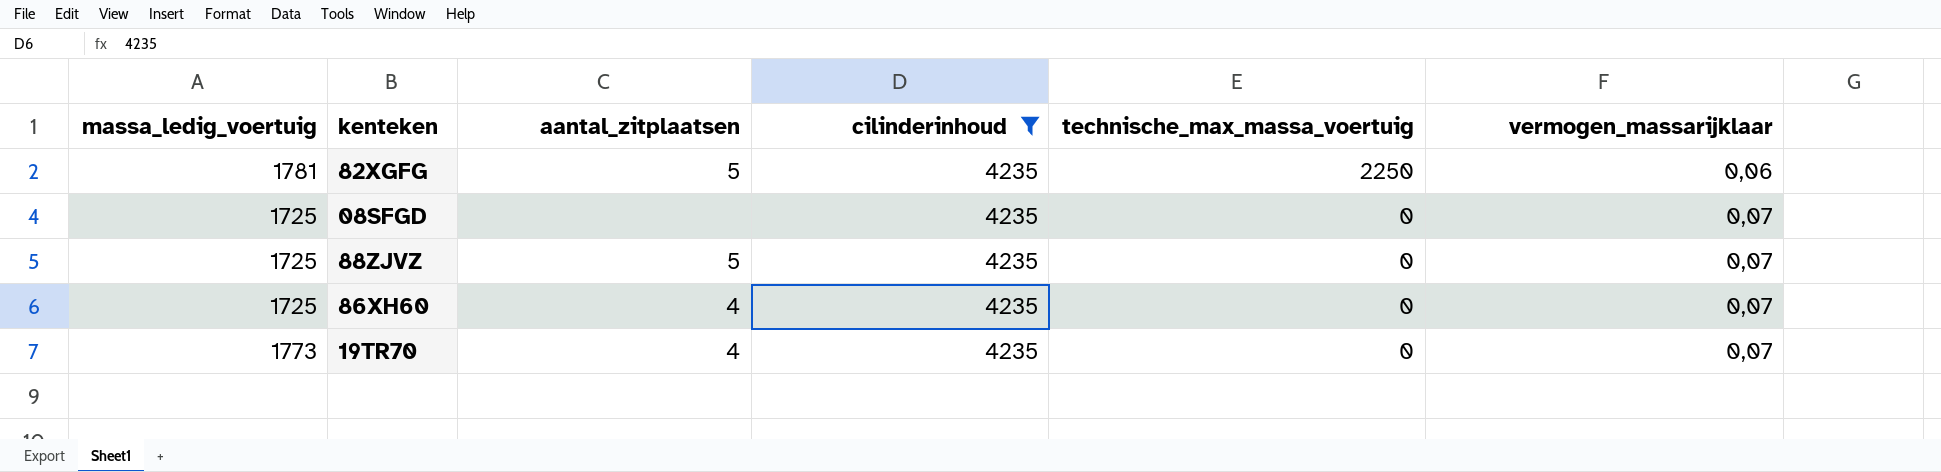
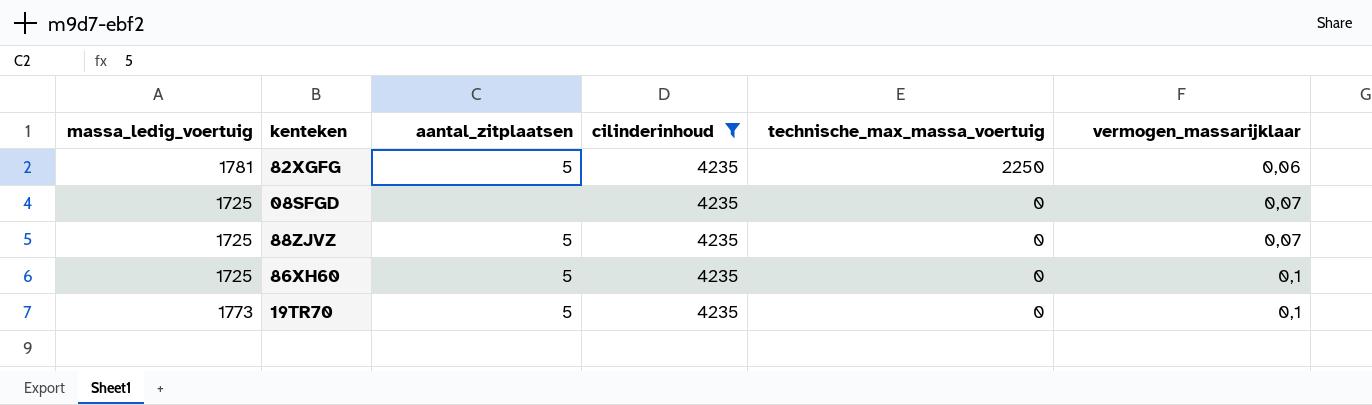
86XH60 | aantal_zitplaatsen: 4 -> 5
86XH60 | vermogen_massarijklaar: 0,07 -> 0,1
19TR70 | aantal_zitplaatsen: 4 -> 5
19TR70 | vermogen_massarijklaar: 0,07 -> 0,1

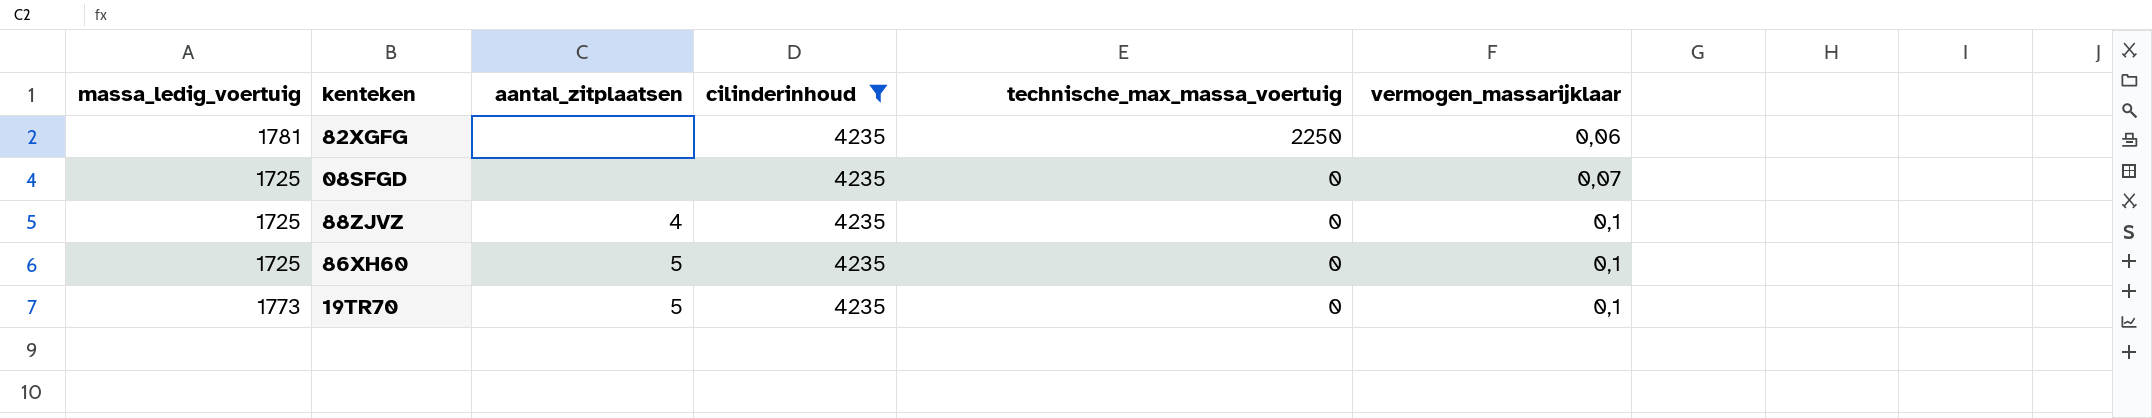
82XGFG | aantal_zitplaatsen: 5 -> none
88ZJVZ | aantal_zitplaatsen: 5 -> 4
88ZJVZ | vermogen_massarijklaar: 0,07 -> 0,1

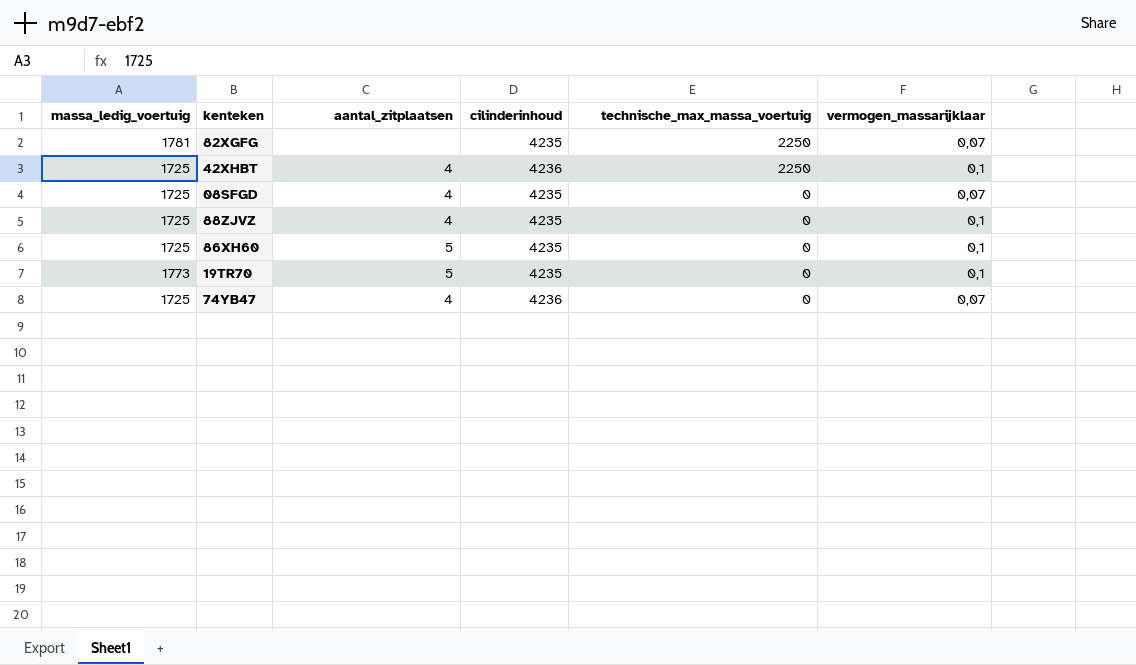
filter: cilinderinhoud = 4235 -> none
82XGFG | vermogen_massarijklaar: 0,06 -> 0,07
08SFGD | aantal_zitplaatsen: none -> 4

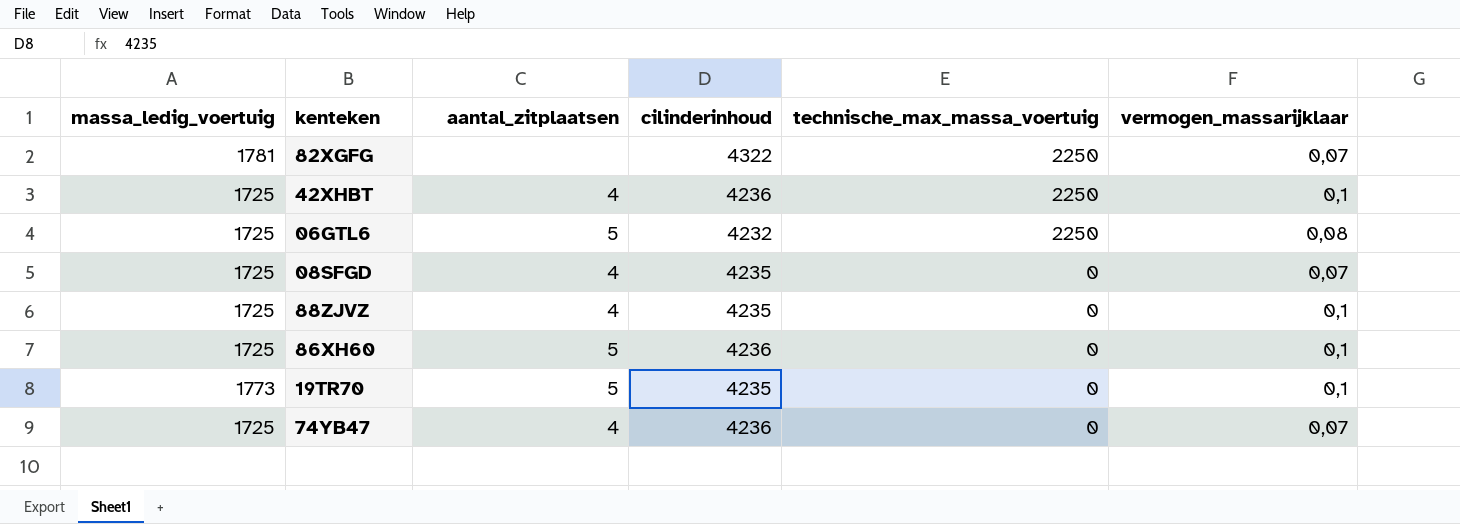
82XGFG | cilinderinhoud: 4235 -> 4322
row 06GTL6: none -> 1725 | 5 | 4232 | 2250 | 0,08
86XH60 | cilinderinhoud: 4235 -> 4236

